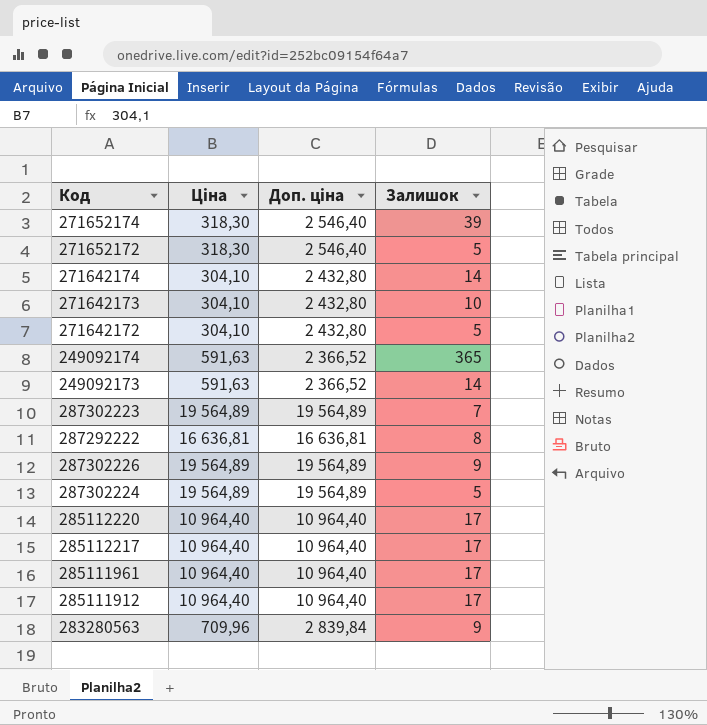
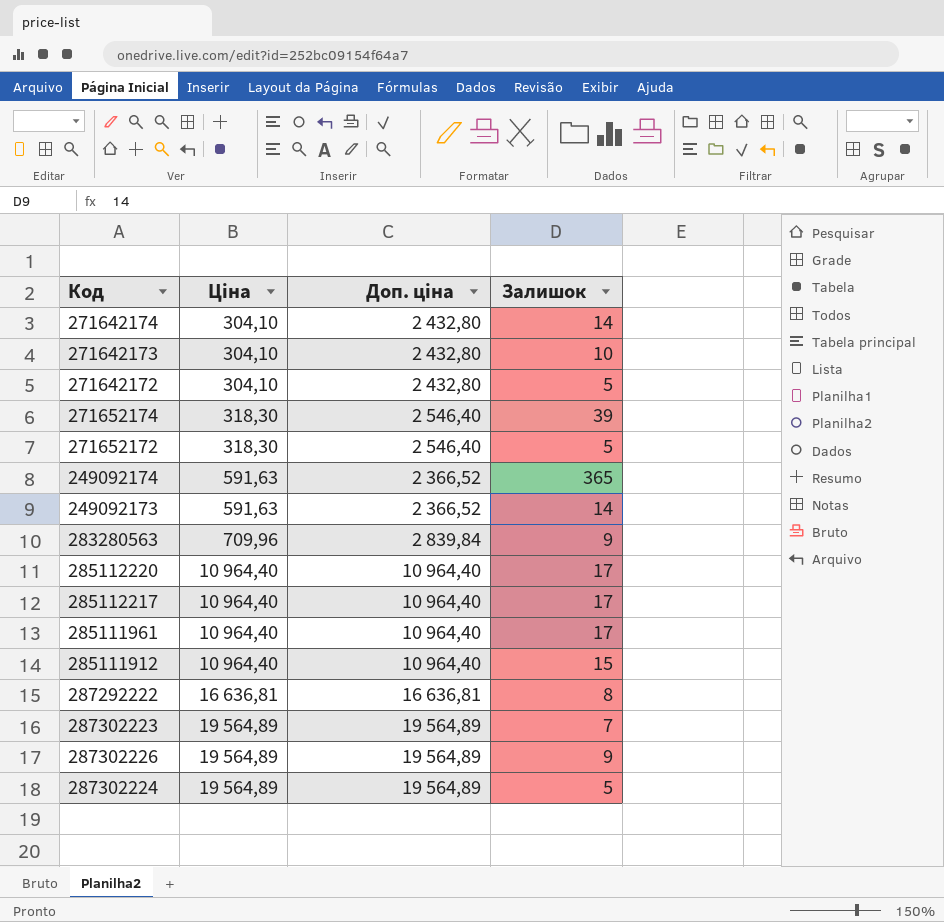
row order: none -> Ціна ascending
285111912 | Залишок: 17 -> 15

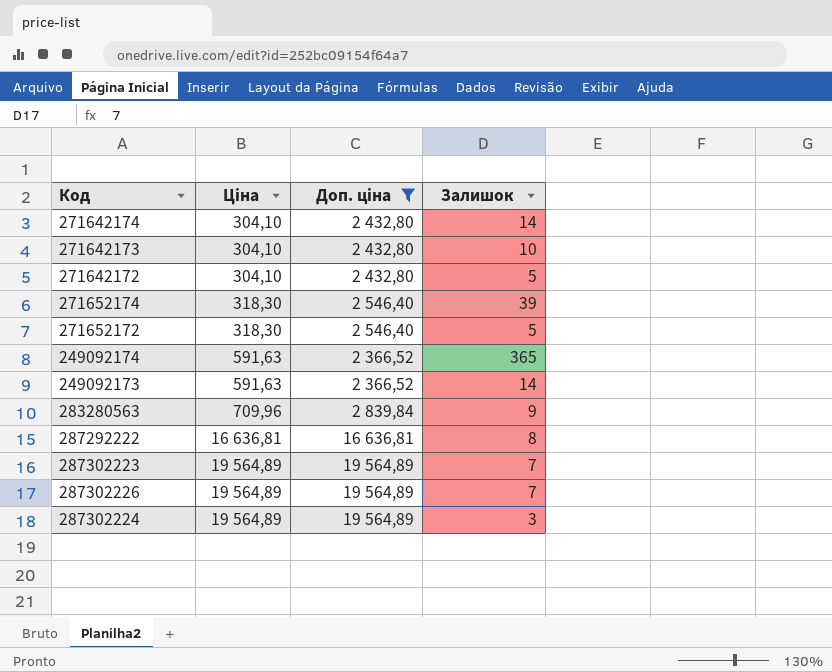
filter: none -> Доп. ціна != 10 964,40
287302226 | Залишок: 9 -> 7
287302224 | Залишок: 5 -> 3

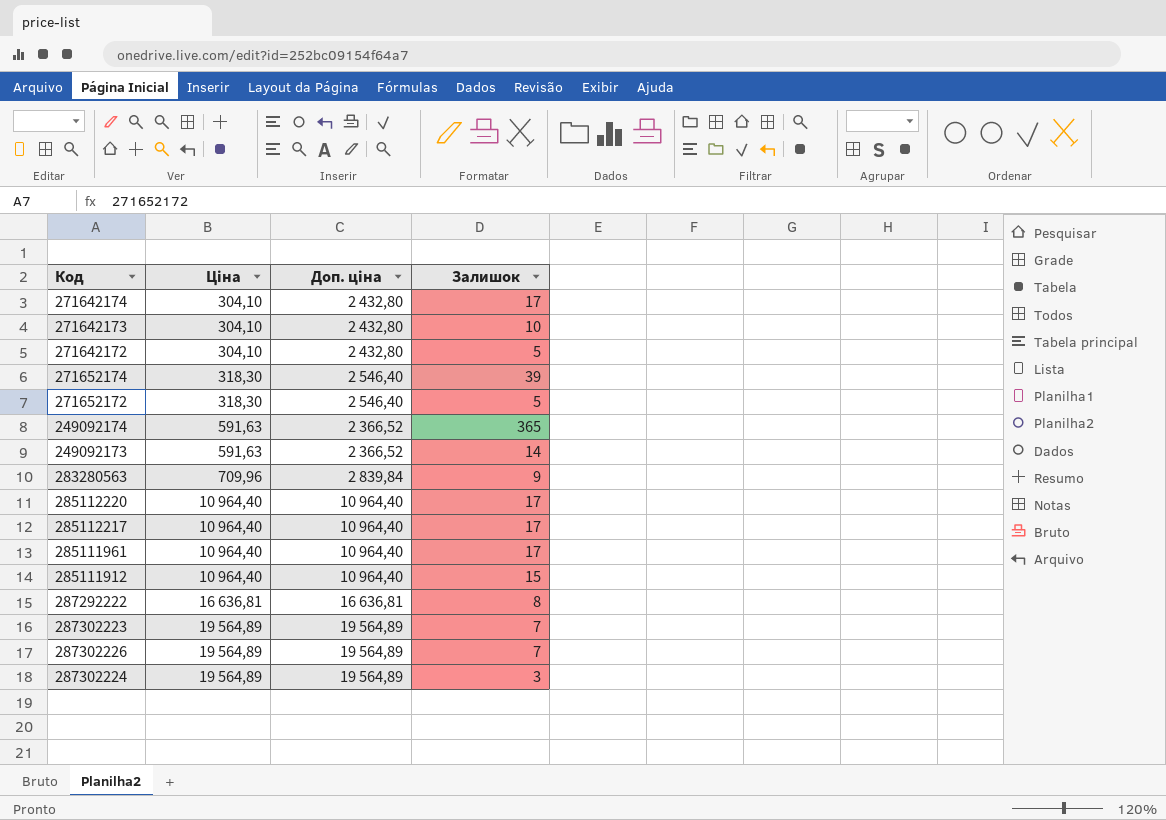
filter: Доп. ціна != 10 964,40 -> none
271642174 | Залишок: 14 -> 17

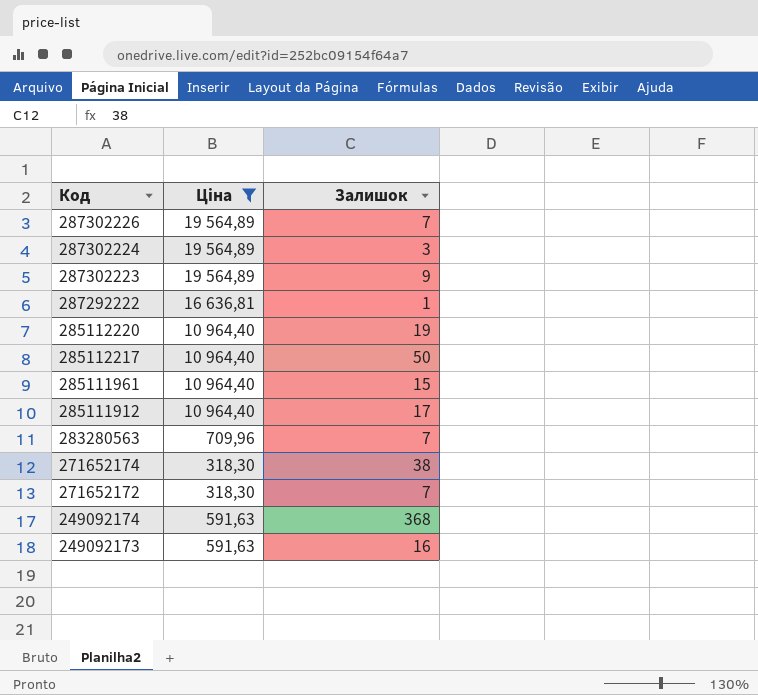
filter: none -> Ціна != 304,10
row order: Ціна ascending -> Код descending
column Доп. ціна | position: 3 -> none
287302223 | Залишок: 7 -> 9
287292222 | Залишок: 8 -> 1
285112220 | Залишок: 17 -> 19
285112217 | Залишок: 17 -> 50
285111961 | Залишок: 17 -> 15
285111912 | Залишок: 15 -> 17
283280563 | Залишок: 9 -> 7
271652174 | Залишок: 39 -> 38
271652172 | Залишок: 5 -> 7
249092174 | Залишок: 365 -> 368
249092173 | Залишок: 14 -> 16

